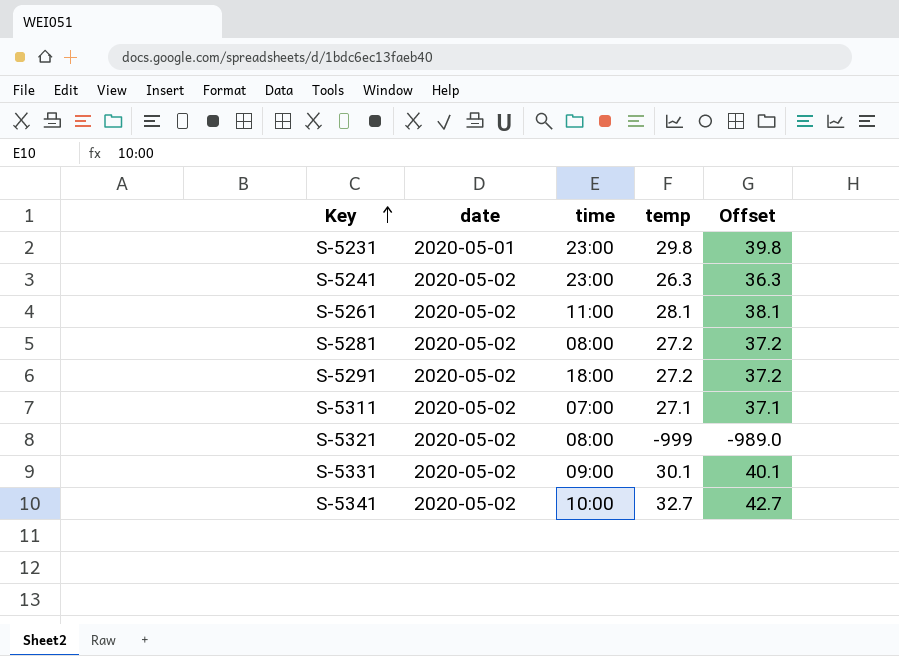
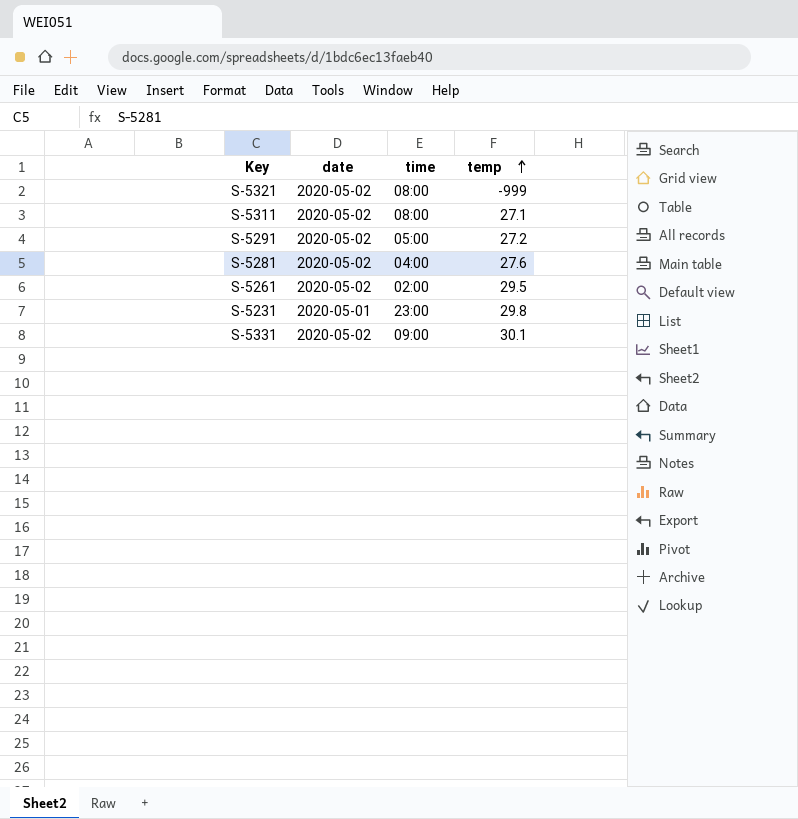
row order: Key ascending -> temp ascending
column Offset | formula: [temp] + 10 -> none
row S-5241: 2020-05-02 | 23:00 | 26.3 | 36.3 -> none
row S-5341: 2020-05-02 | 10:00 | 32.7 | 42.7 -> none
S-5311 | time: 07:00 -> 08:00
S-5291 | time: 18:00 -> 05:00
S-5281 | time: 08:00 -> 04:00
S-5281 | temp: 27.2 -> 27.6
S-5261 | time: 11:00 -> 02:00
S-5261 | temp: 28.1 -> 29.5

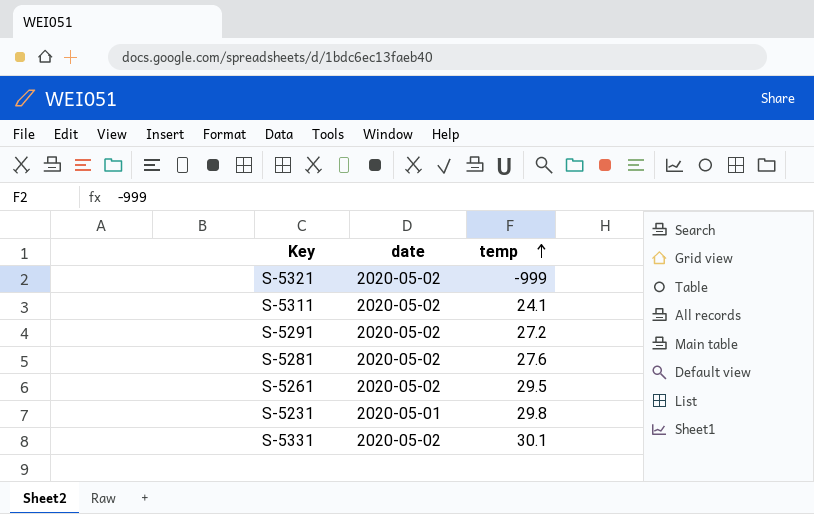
column time | position: 3 -> none
S-5311 | temp: 27.1 -> 24.1

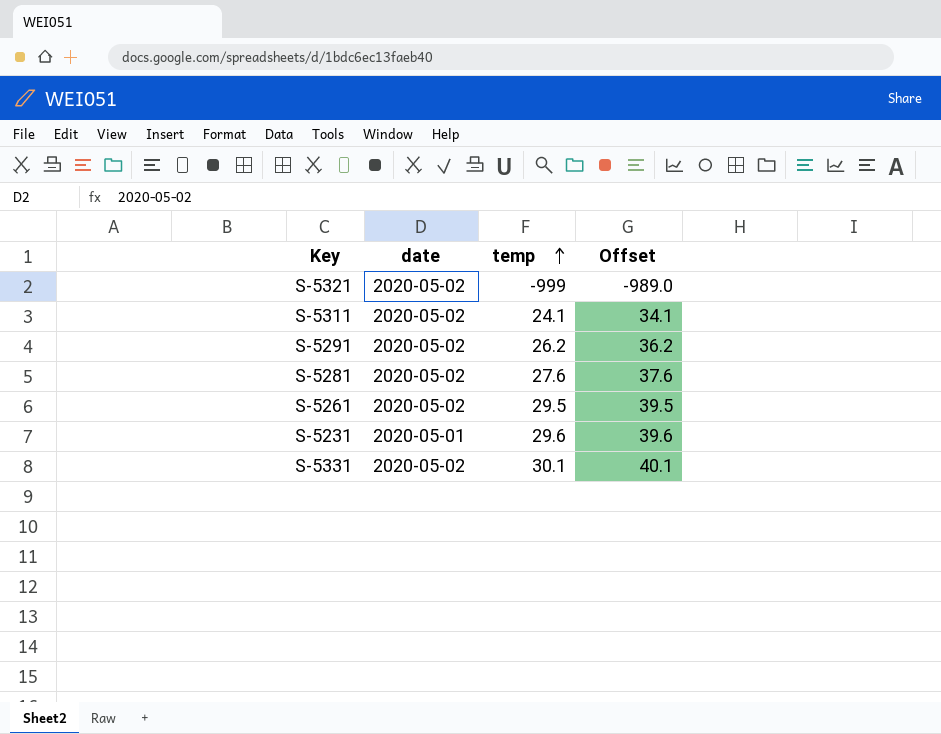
column Offset | formula: none -> [temp] + 10
S-5291 | temp: 27.2 -> 26.2
S-5231 | temp: 29.8 -> 29.6

